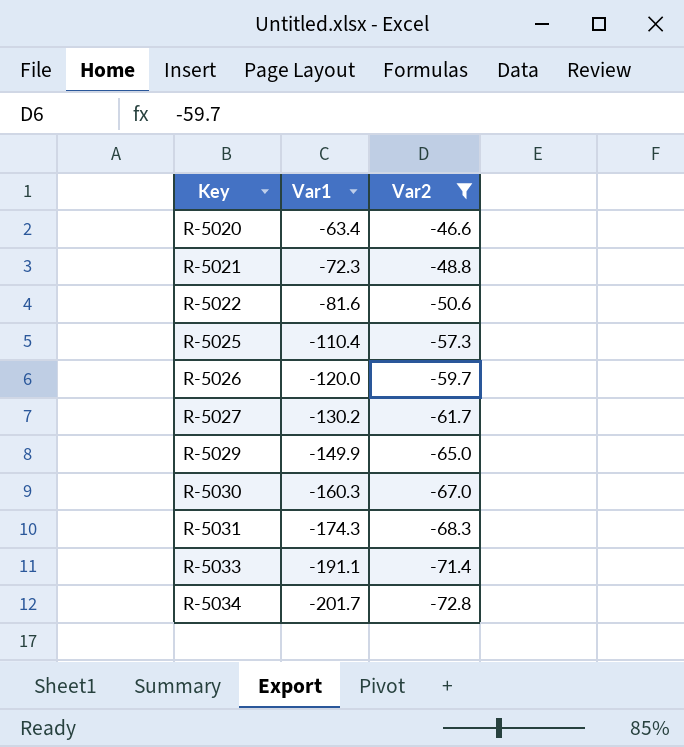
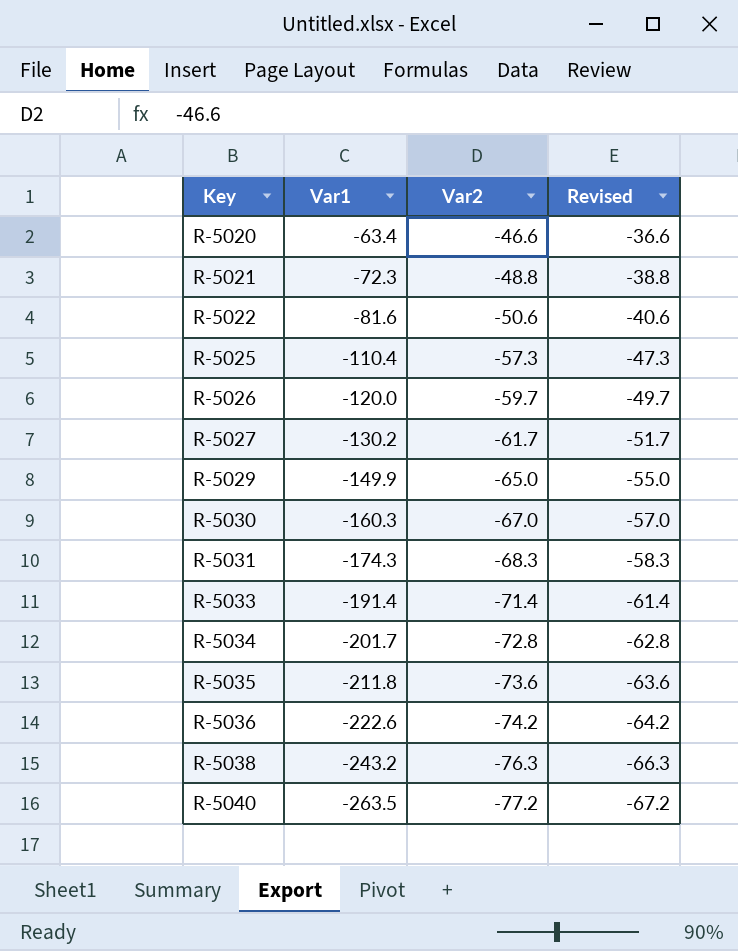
filter: Var2 >= -72.8 -> none
column Revised | formula: none -> [Var2] + 10
R-5033 | Var1: -191.1 -> -191.4

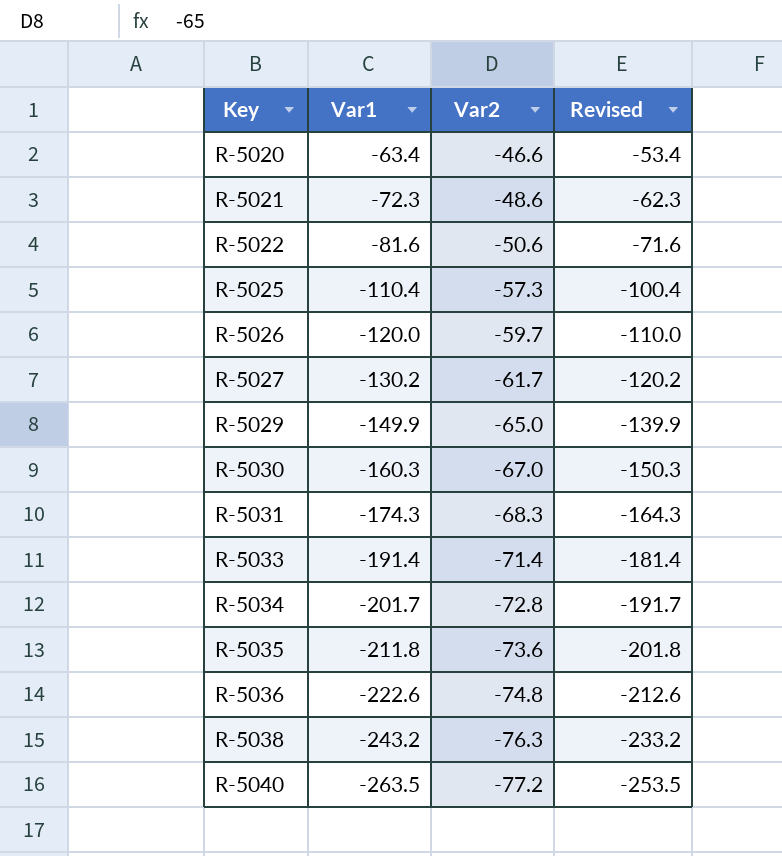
column Revised | formula: [Var2] + 10 -> [Var1] + 10
R-5021 | Var2: -48.8 -> -48.6
R-5036 | Var2: -74.2 -> -74.8

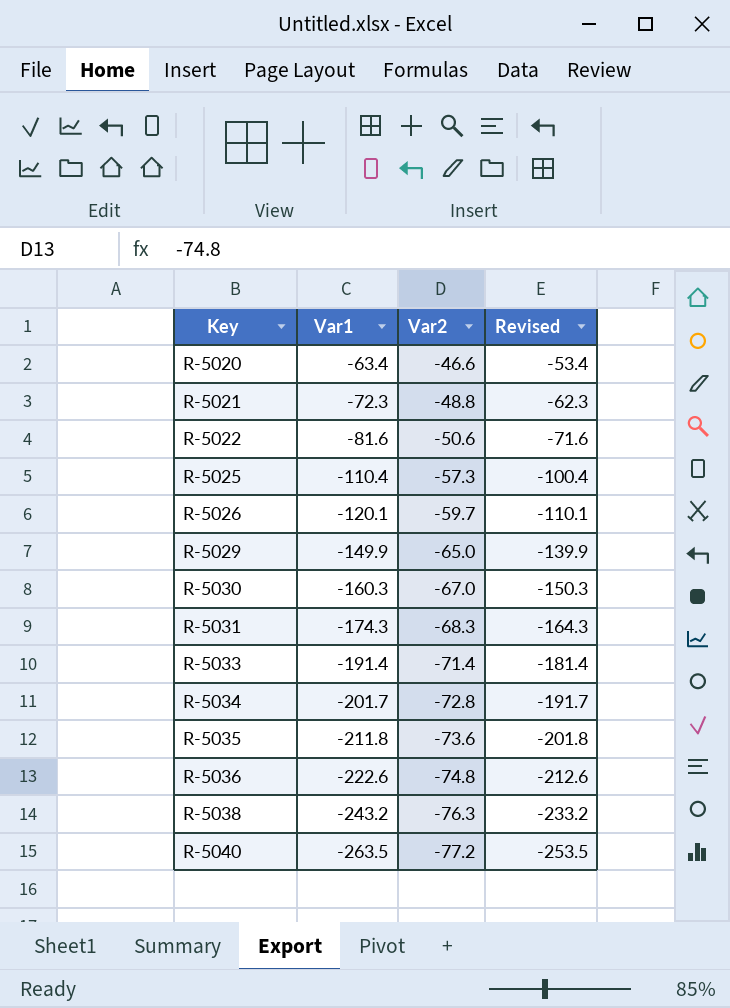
row R-5027: -130.2 | -61.7 | -120.2 -> none
R-5021 | Var2: -48.6 -> -48.8
R-5026 | Var1: -120.0 -> -120.1
R-5026 | Revised: -110.0 -> -110.1

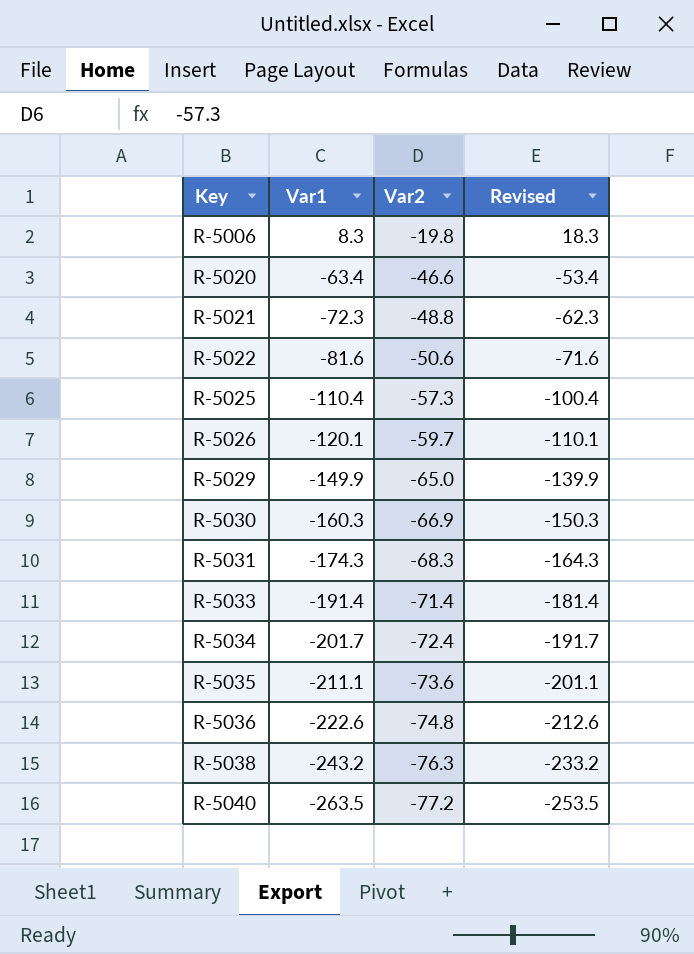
row R-5006: none -> 8.3 | -19.8 | 18.3
R-5030 | Var2: -67.0 -> -66.9
R-5034 | Var2: -72.8 -> -72.4
R-5035 | Var1: -211.8 -> -211.1
R-5035 | Revised: -201.8 -> -201.1

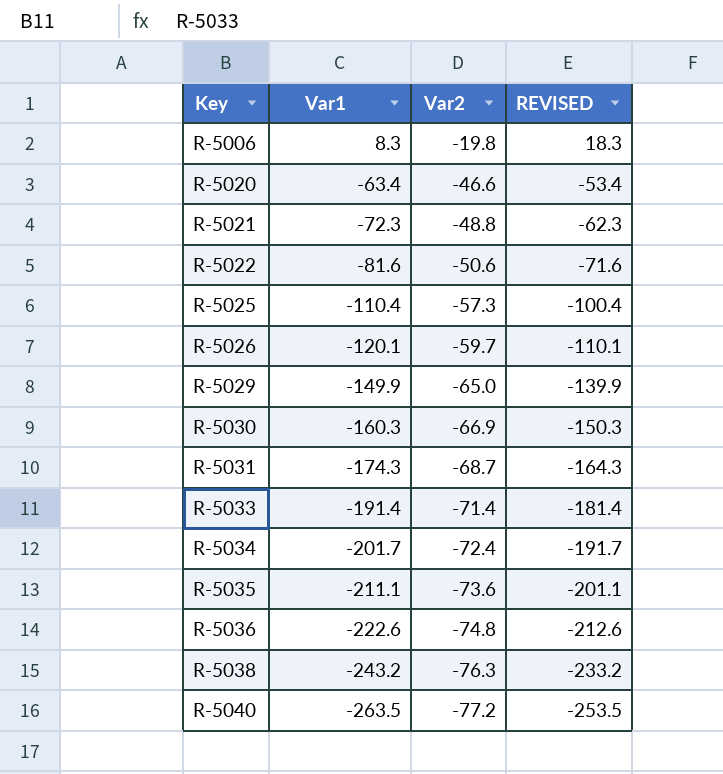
column name: Revised -> REVISED
R-5031 | Var2: -68.3 -> -68.7

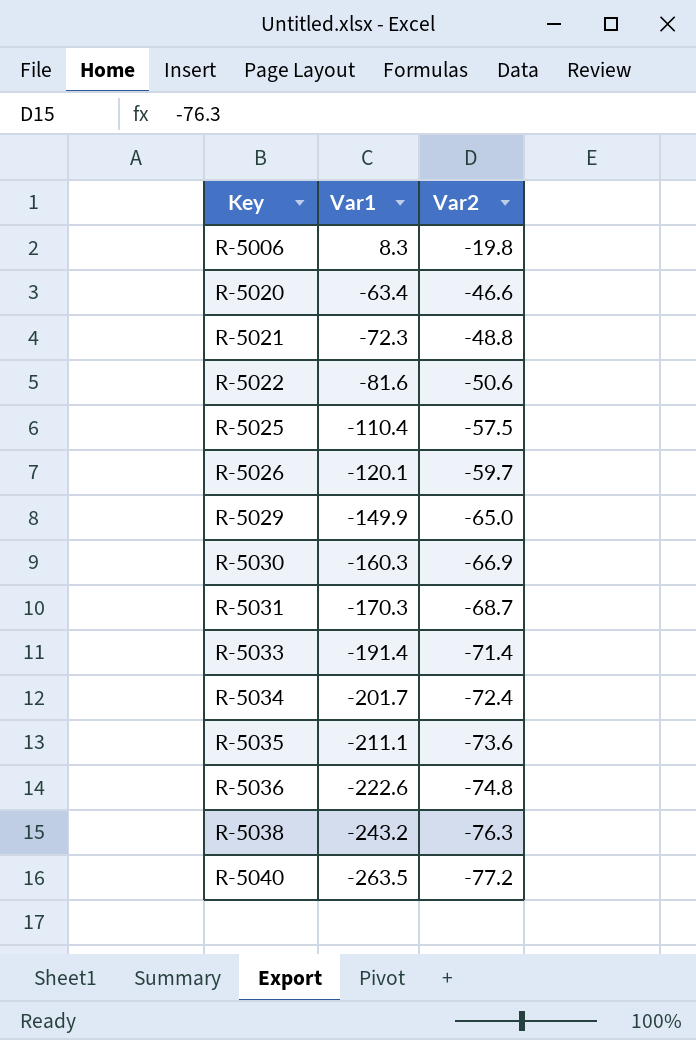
column REVISED | formula: [Var1] + 10 -> none
R-5025 | Var2: -57.3 -> -57.5
R-5031 | Var1: -174.3 -> -170.3

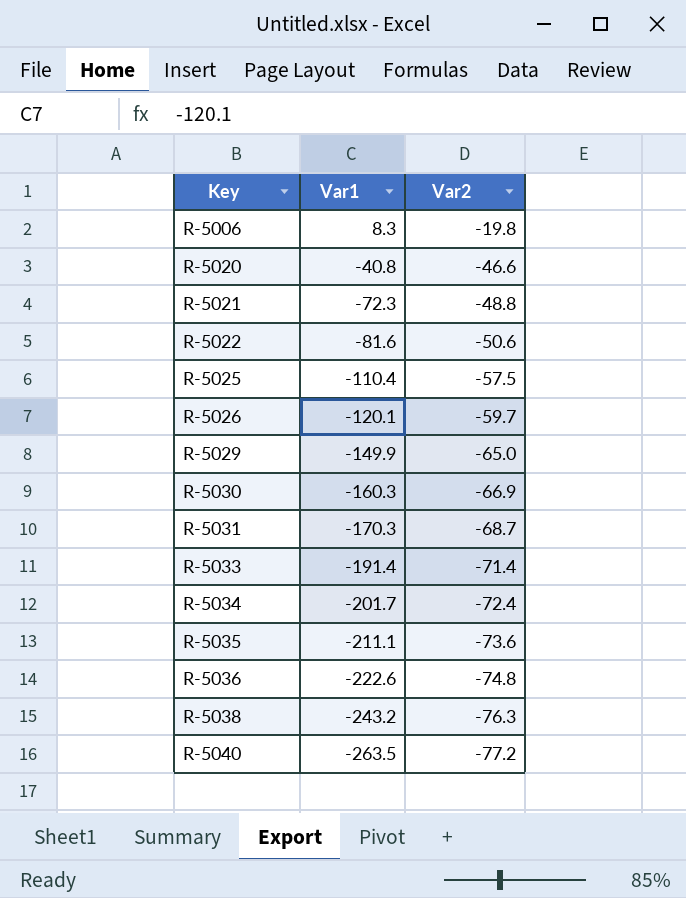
R-5020 | Var1: -63.4 -> -40.8

